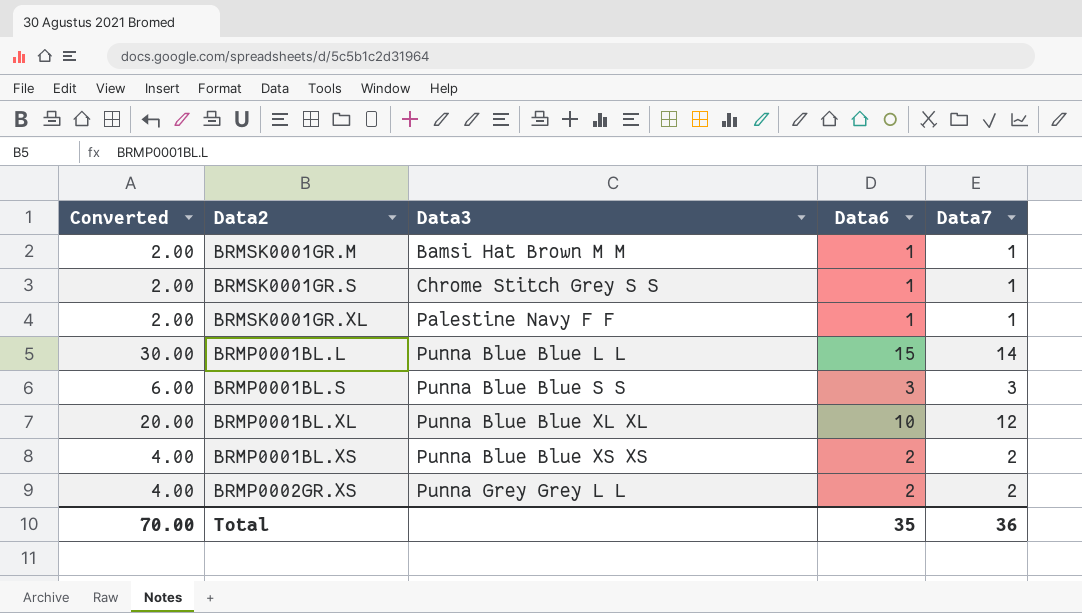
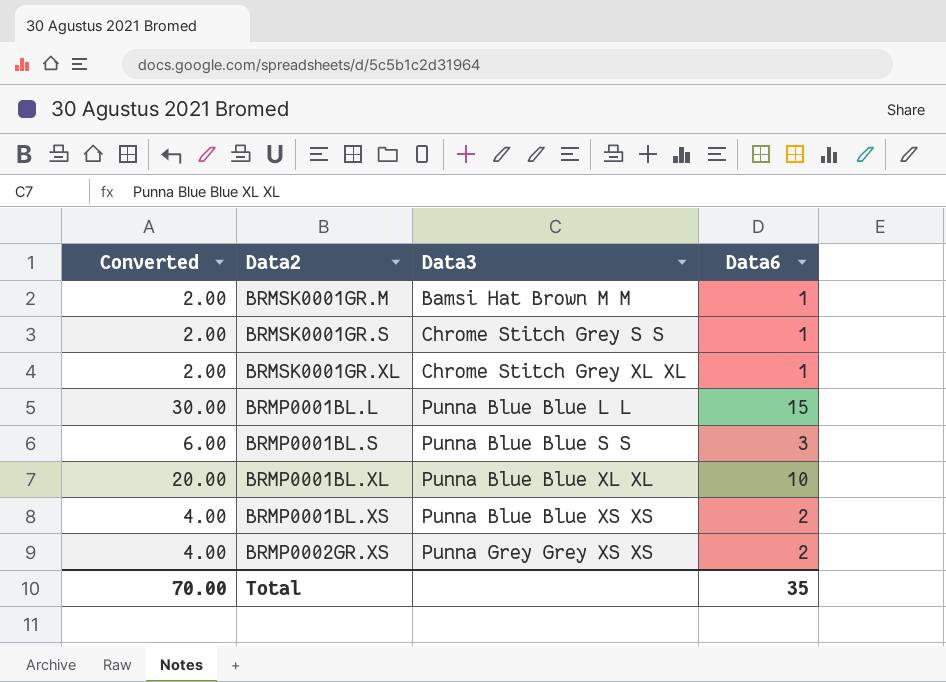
column Data7 | position: 5 -> none
BRMSK0001GR.XL | Data3: Palestine Navy F F -> Chrome Stitch Grey XL XL
BRMP0002GR.XS | Data3: Punna Grey Grey L L -> Punna Grey Grey XS XS

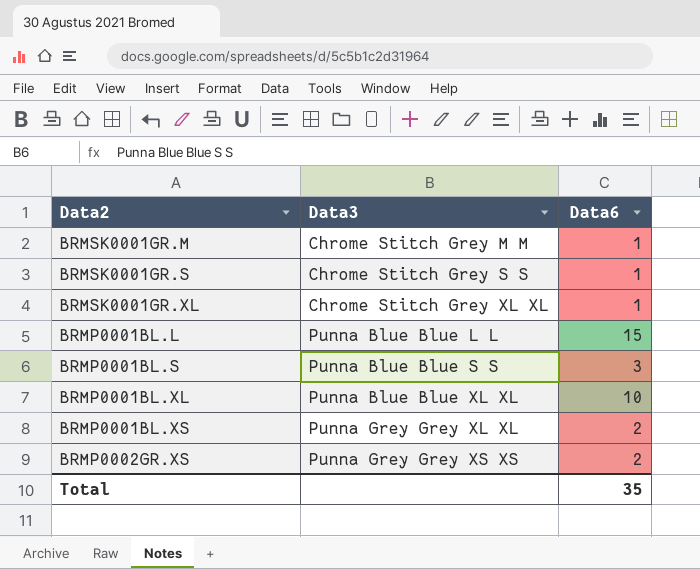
column Converted | formula: [Data6] * 2 -> none
BRMSK0001GR.M | Data3: Bamsi Hat Brown M M -> Chrome Stitch Grey M M
BRMP0001BL.XS | Data3: Punna Blue Blue XS XS -> Punna Grey Grey XL XL

